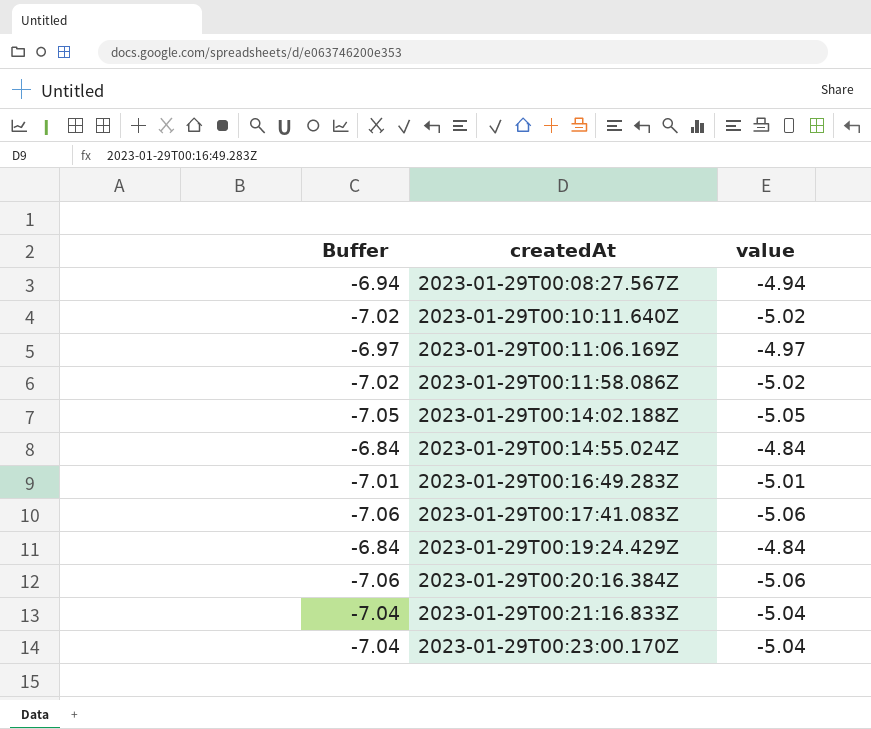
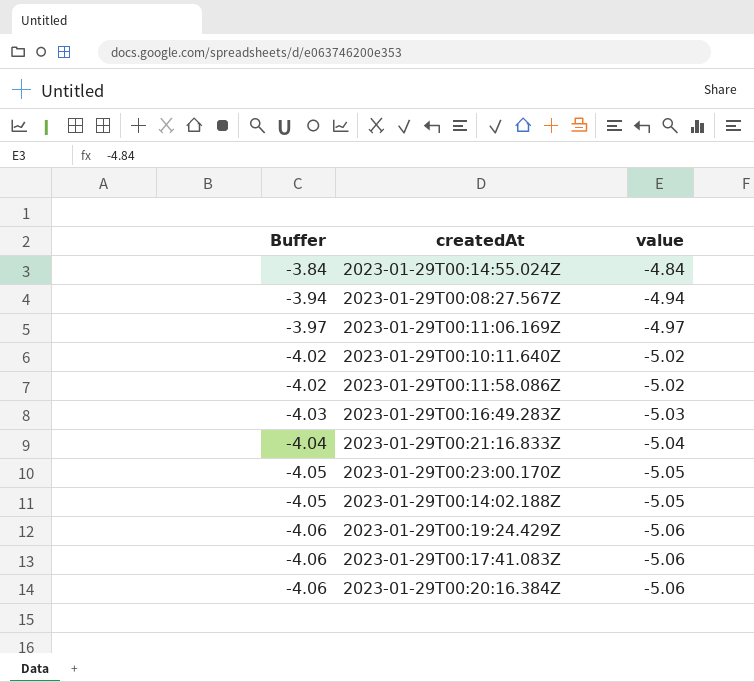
row order: createdAt ascending -> Buffer descending
column Buffer | formula: [value] - 2 -> [value] + 1
2023-01-29T00:16:49.283Z | value: -5.01 -> -5.03
2023-01-29T00:23:00.170Z | value: -5.04 -> -5.05
2023-01-29T00:19:24.429Z | value: -4.84 -> -5.06

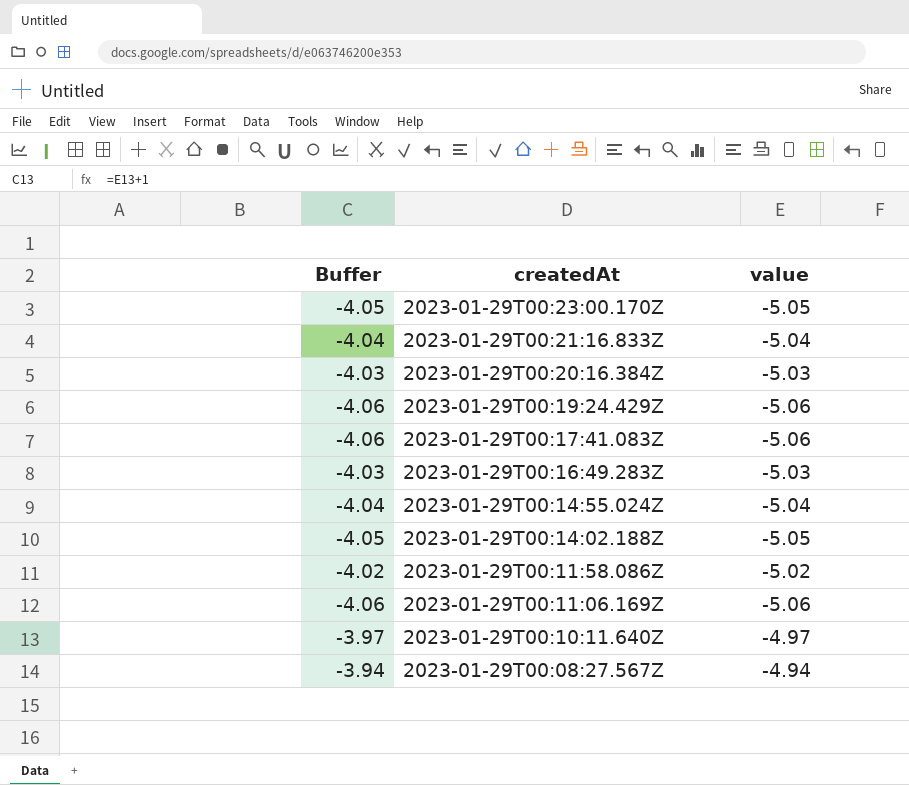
row order: Buffer descending -> createdAt descending
2023-01-29T00:20:16.384Z | Buffer: -4.06 -> -4.03
2023-01-29T00:20:16.384Z | value: -5.06 -> -5.03
2023-01-29T00:14:55.024Z | Buffer: -3.84 -> -4.04
2023-01-29T00:14:55.024Z | value: -4.84 -> -5.04
2023-01-29T00:11:06.169Z | Buffer: -3.97 -> -4.06
2023-01-29T00:11:06.169Z | value: -4.97 -> -5.06
2023-01-29T00:10:11.640Z | Buffer: -4.02 -> -3.97
2023-01-29T00:10:11.640Z | value: -5.02 -> -4.97

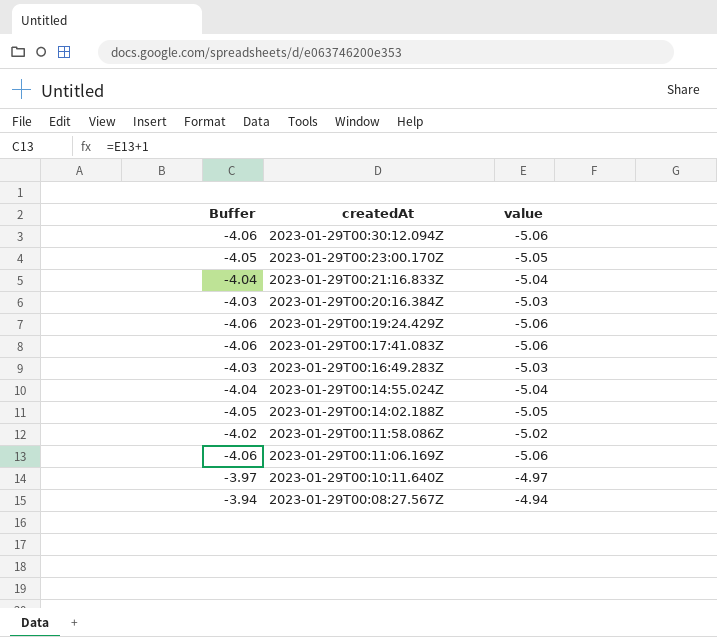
row 2023-01-29T00:30:12.094Z: none -> -4.06 | -5.06

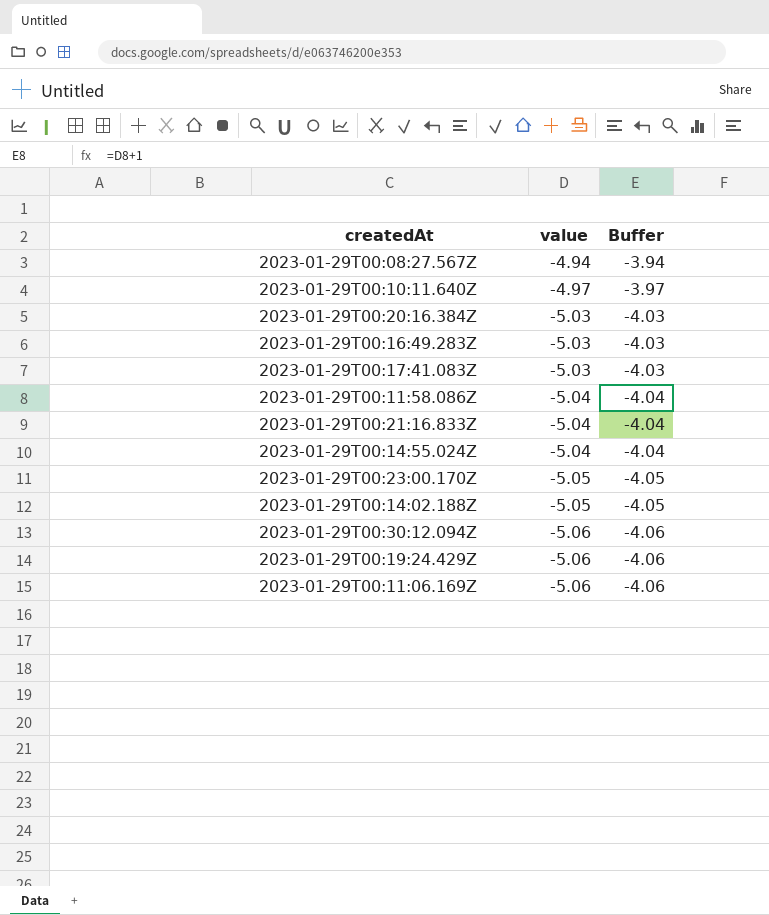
row order: createdAt descending -> value descending
column Buffer | position: 1 -> 3
2023-01-29T00:17:41.083Z | value: -5.06 -> -5.03
2023-01-29T00:17:41.083Z | Buffer: -4.06 -> -4.03
2023-01-29T00:11:58.086Z | value: -5.02 -> -5.04
2023-01-29T00:11:58.086Z | Buffer: -4.02 -> -4.04

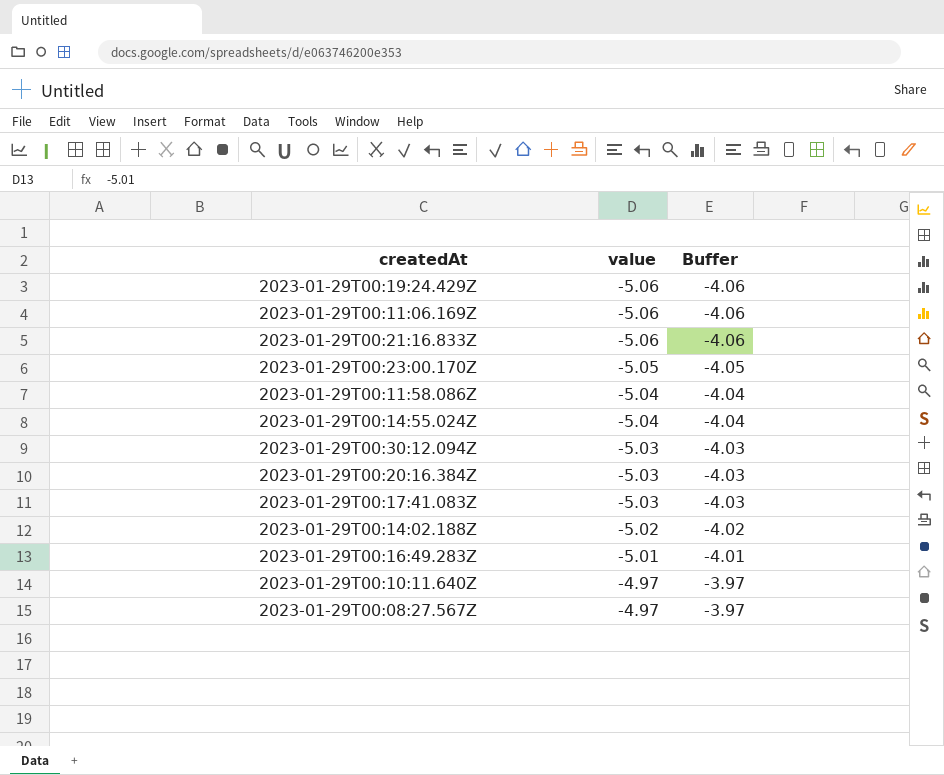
row order: value descending -> value ascending
2023-01-29T00:21:16.833Z | value: -5.04 -> -5.06
2023-01-29T00:21:16.833Z | Buffer: -4.04 -> -4.06
2023-01-29T00:30:12.094Z | value: -5.06 -> -5.03
2023-01-29T00:30:12.094Z | Buffer: -4.06 -> -4.03
2023-01-29T00:14:02.188Z | value: -5.05 -> -5.02
2023-01-29T00:14:02.188Z | Buffer: -4.05 -> -4.02
2023-01-29T00:16:49.283Z | value: -5.03 -> -5.01
2023-01-29T00:16:49.283Z | Buffer: -4.03 -> -4.01
2023-01-29T00:08:27.567Z | value: -4.94 -> -4.97
2023-01-29T00:08:27.567Z | Buffer: -3.94 -> -3.97

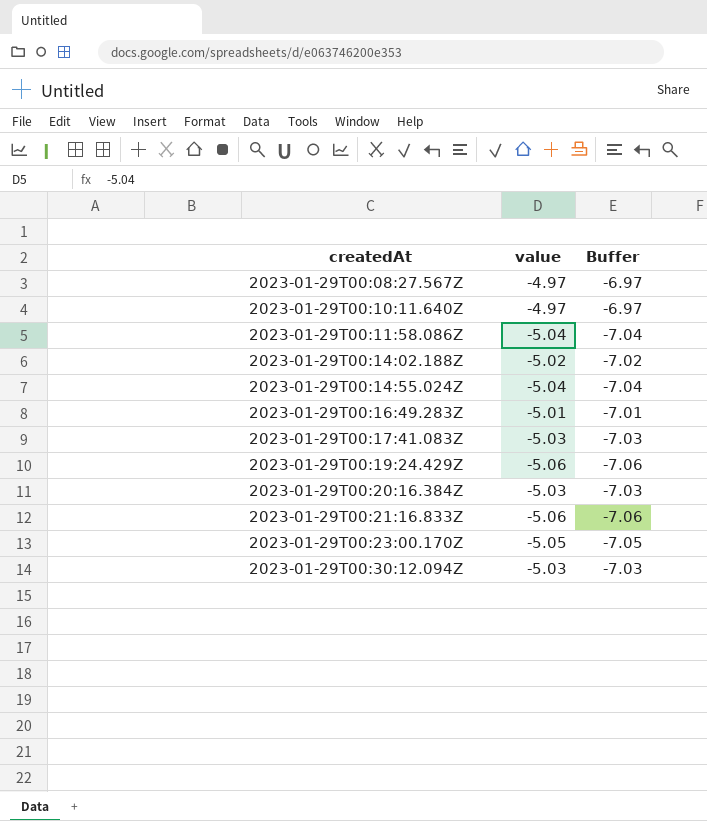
row order: value ascending -> createdAt ascending
column Buffer | formula: [value] + 1 -> [value] - 2
row 2023-01-29T00:11:06.169Z: -5.06 | -4.06 -> none

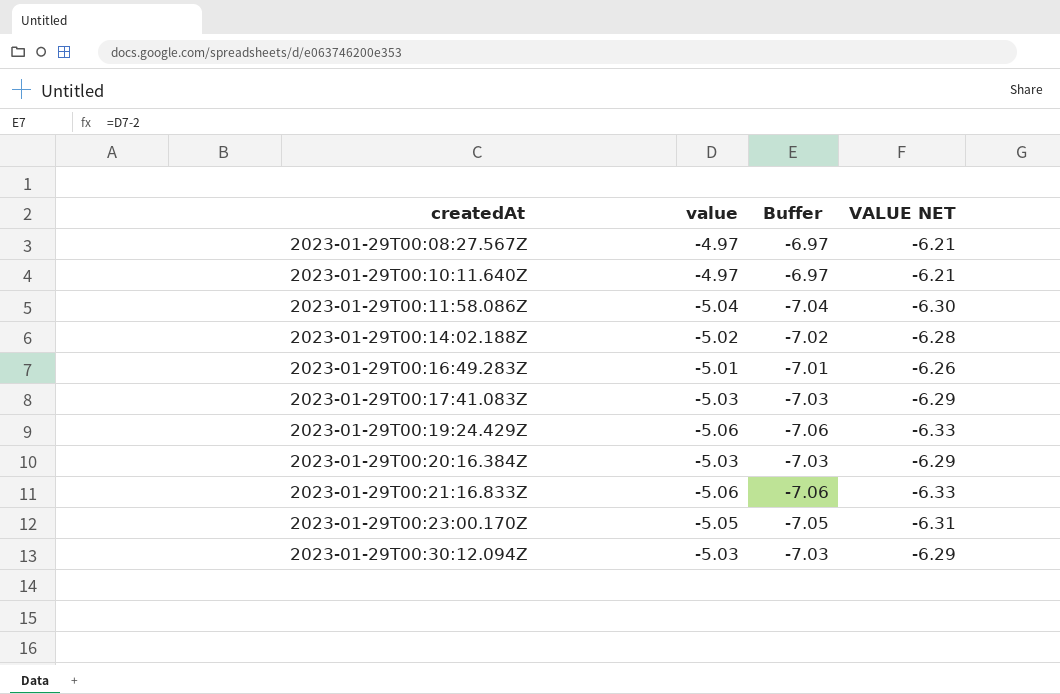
column VALUE NET | formula: none -> [value] * 1.25
row 2023-01-29T00:14:55.024Z: -5.04 | -7.04 -> none

